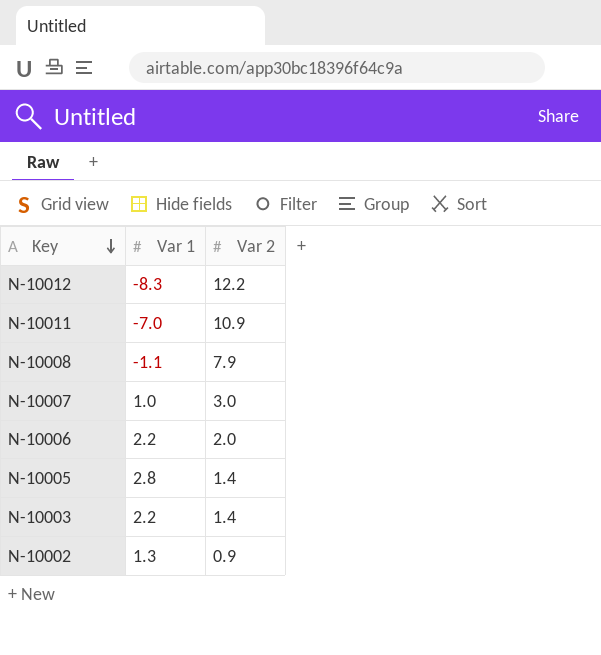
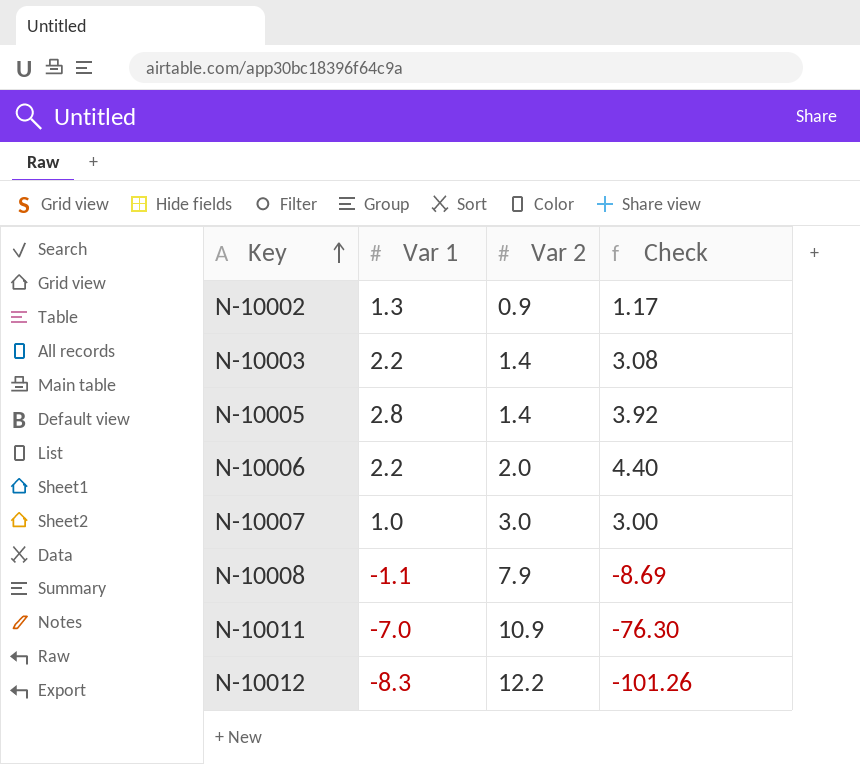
row order: Key descending -> Key ascending
column Check | formula: none -> [Var 1] * [Var 2]

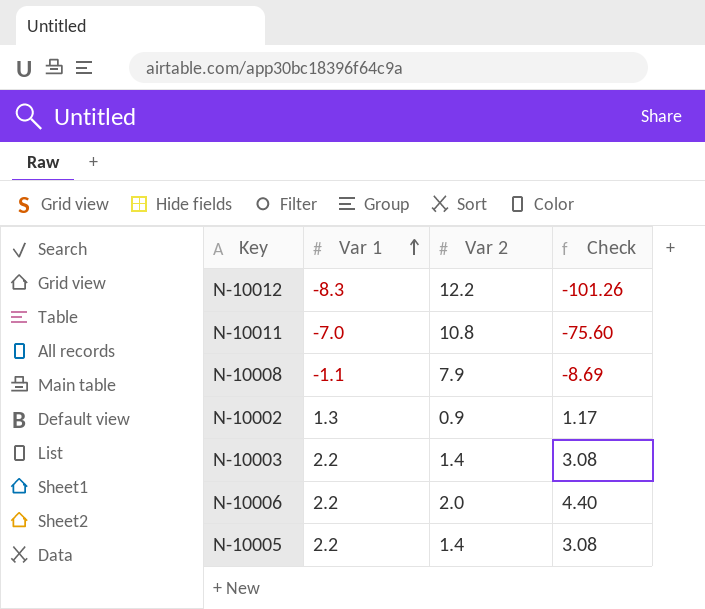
row order: Key ascending -> Var 1 ascending
row N-10007: 1.0 | 3.0 | 3.00 -> none
N-10011 | Var 2: 10.9 -> 10.8
N-10011 | Check: -76.30 -> -75.60
N-10005 | Var 1: 2.8 -> 2.2
N-10005 | Check: 3.92 -> 3.08

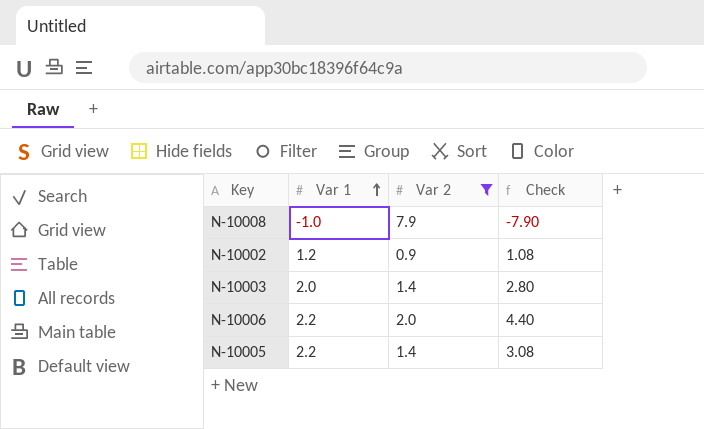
filter: none -> Var 2 <= 7.9
N-10008 | Var 1: -1.1 -> -1.0
N-10008 | Check: -8.69 -> -7.90
N-10002 | Var 1: 1.3 -> 1.2
N-10002 | Check: 1.17 -> 1.08
N-10003 | Var 1: 2.2 -> 2.0
N-10003 | Check: 3.08 -> 2.80

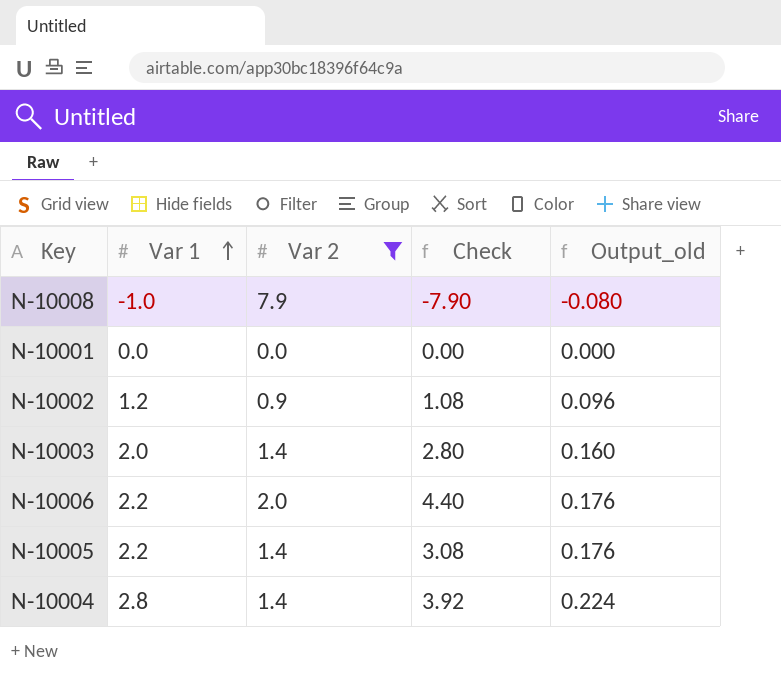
column Output_old | formula: none -> [Var 1] * 0.08
row N-10001: none -> 0.0 | 0.0 | 0.00 | 0.000
row N-10004: none -> 2.8 | 1.4 | 3.92 | 0.224

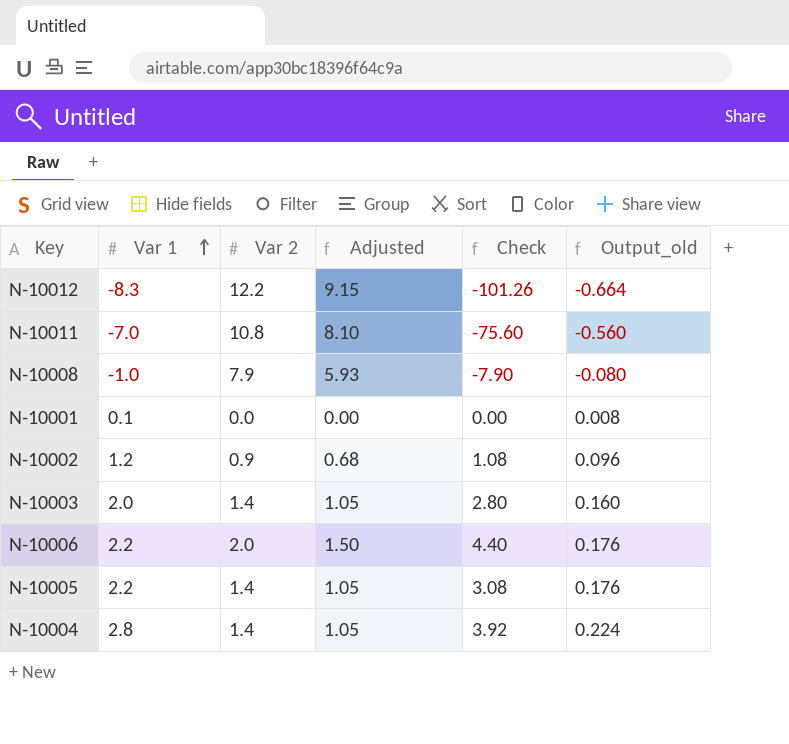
filter: Var 2 <= 7.9 -> none
column Adjusted | formula: none -> [Var 2] * 0.75
N-10001 | Var 1: 0.0 -> 0.1
N-10001 | Output_old: 0.000 -> 0.008

